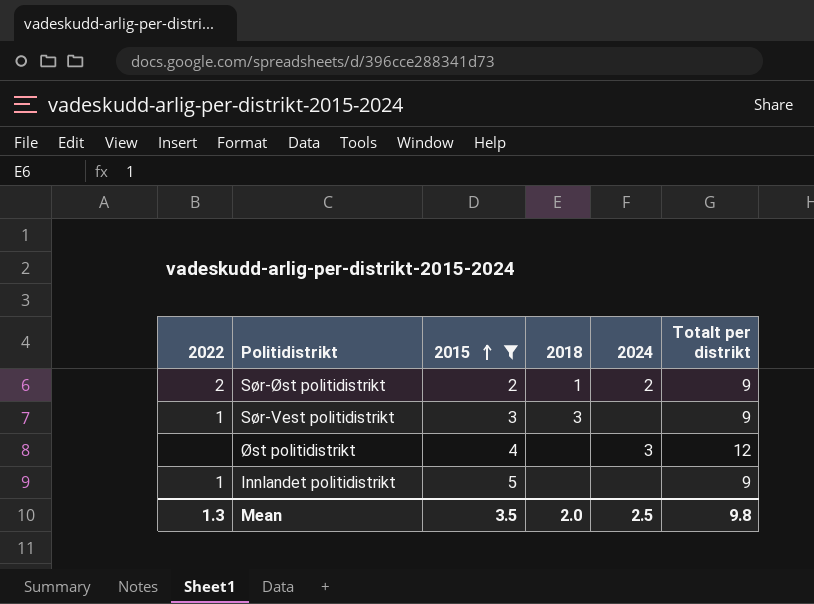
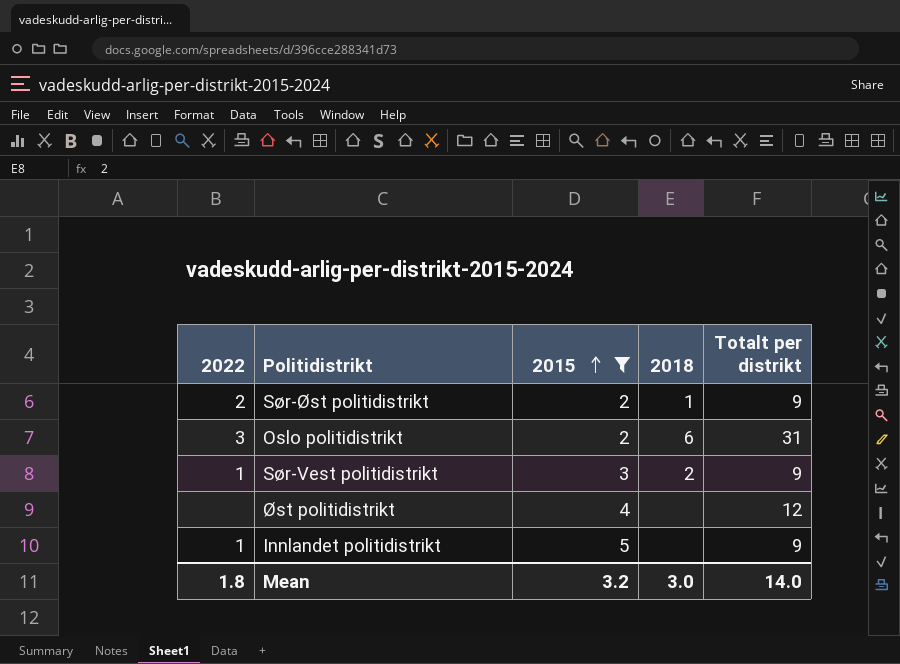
column 2024 | position: 5 -> none
row Oslo politidistrikt: none -> 3 | 2 | 6 | 31
Sør-Vest politidistrikt | 2018: 3 -> 2
Mean | 2022: 1.3 -> 1.8
Mean | 2015: 3.5 -> 3.2
Mean | 2018: 2.0 -> 3.0
Mean | Totalt per distrikt: 9.8 -> 14.0

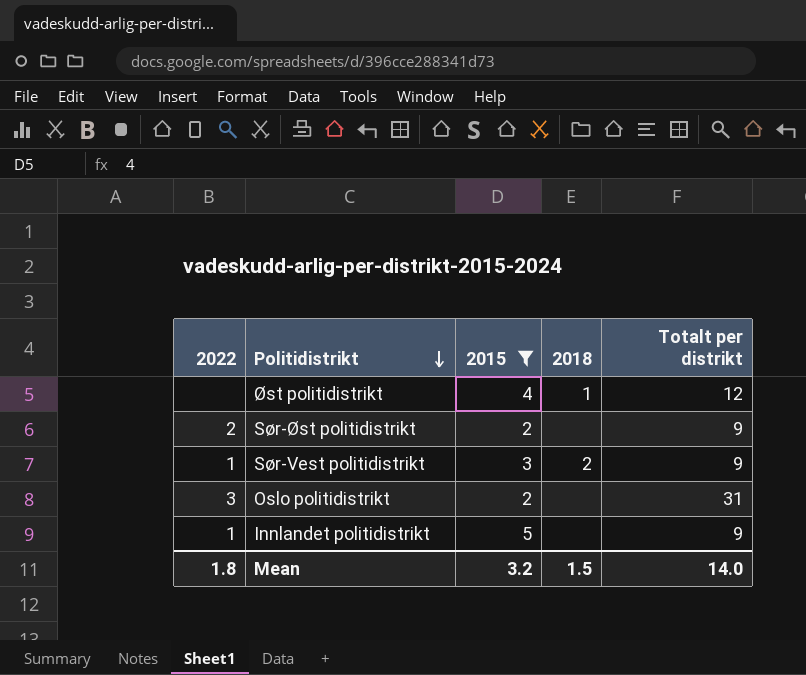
row order: 2015 ascending -> Politidistrikt descending
Øst politidistrikt | 2018: none -> 1
Sør-Øst politidistrikt | 2018: 1 -> none
Oslo politidistrikt | 2018: 6 -> none
Mean | 2018: 3.0 -> 1.5

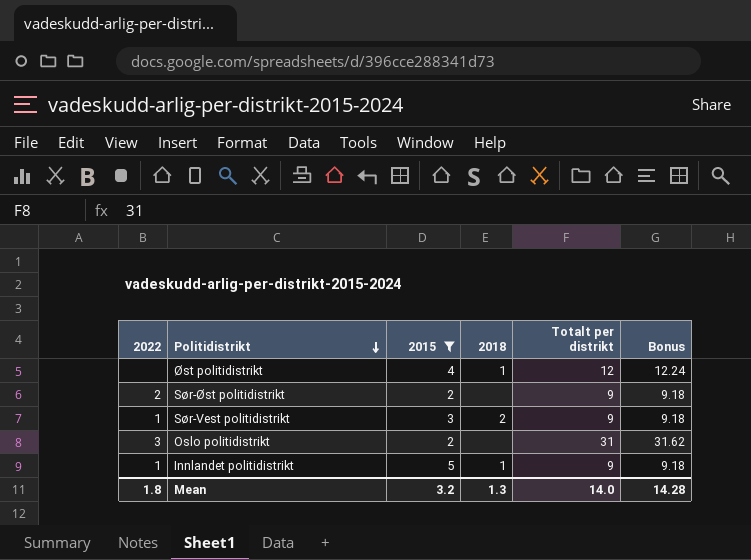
column Bonus | formula: none -> [Totalt per distrikt] * 1.02
Innlandet politidistrikt | 2018: none -> 1
Mean | 2018: 1.5 -> 1.3

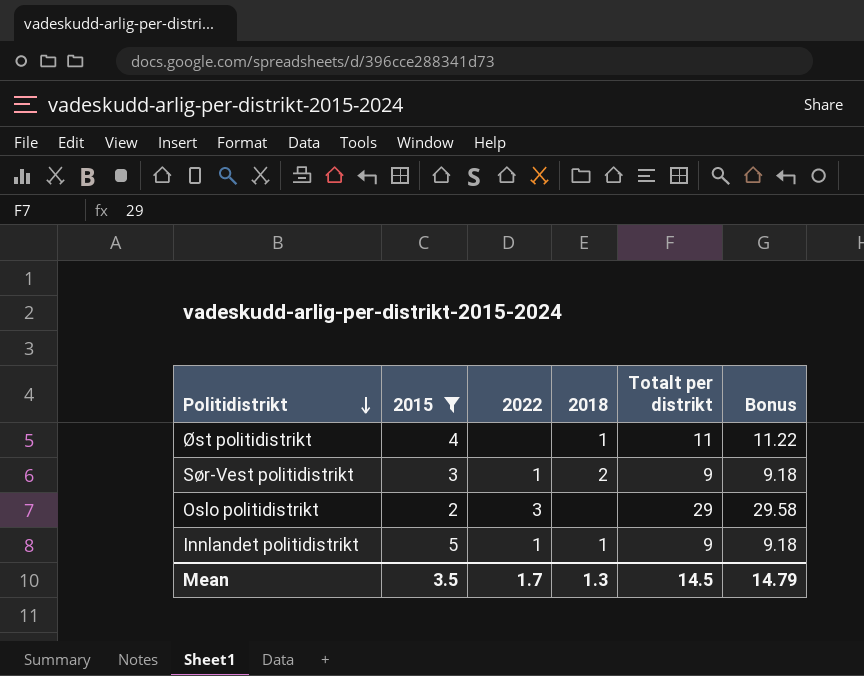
column 2022 | position: 1 -> 3
row Sør-Øst politidistrikt: 2 | 2 | none | 9 | 9.18 -> none
Øst politidistrikt | Totalt per distrikt: 12 -> 11
Øst politidistrikt | Bonus: 12.24 -> 11.22
Oslo politidistrikt | Totalt per distrikt: 31 -> 29
Oslo politidistrikt | Bonus: 31.62 -> 29.58
Mean | 2015: 3.2 -> 3.5
Mean | 2022: 1.8 -> 1.7
Mean | Totalt per distrikt: 14.0 -> 14.5
Mean | Bonus: 14.28 -> 14.79

